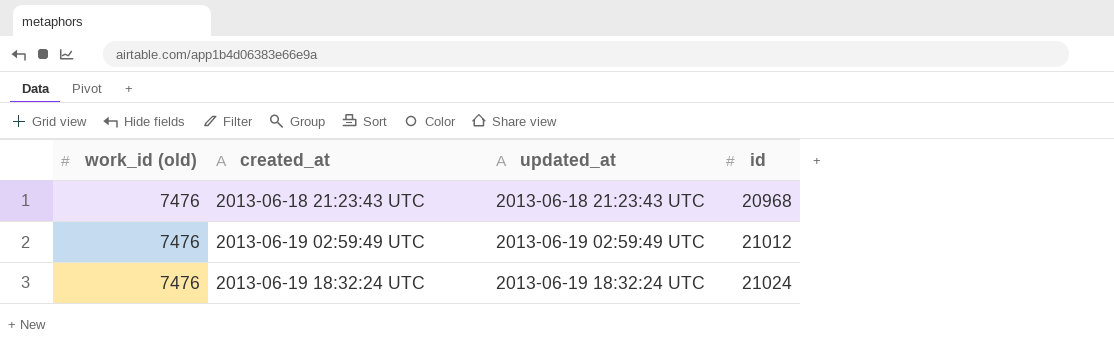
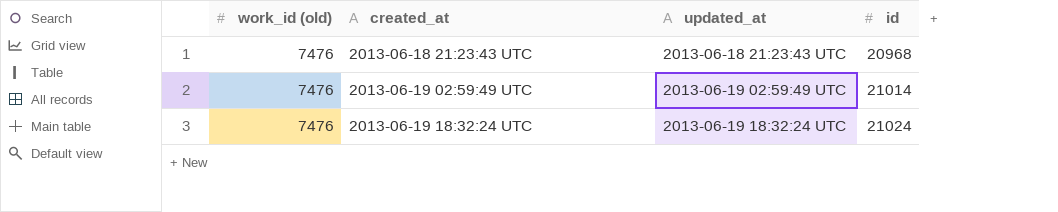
2013-06-19 02:59:49 UTC | id: 21012 -> 21014

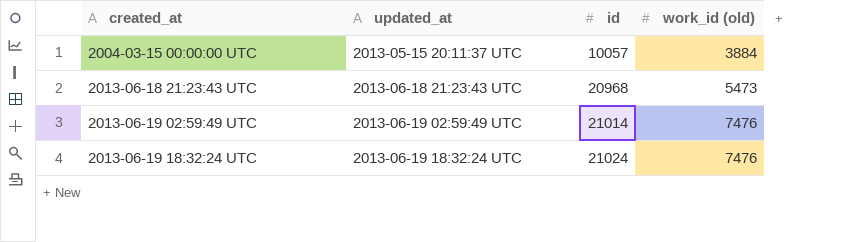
column work_id (old) | position: 1 -> 4
row 2004-03-15 00:00:00 UTC: none -> 2013-05-15 20:11:37 UTC | 10057 | 3884
2013-06-18 21:23:43 UTC | work_id (old): 7476 -> 5473

